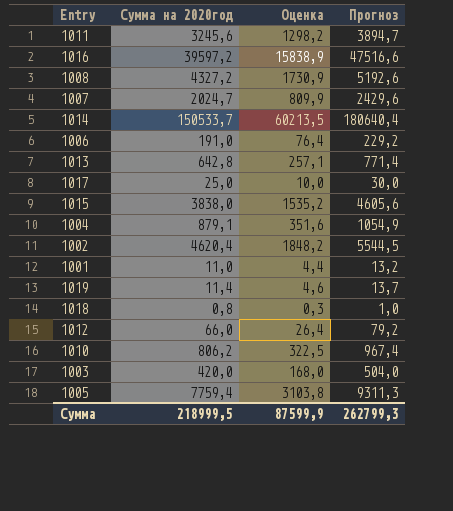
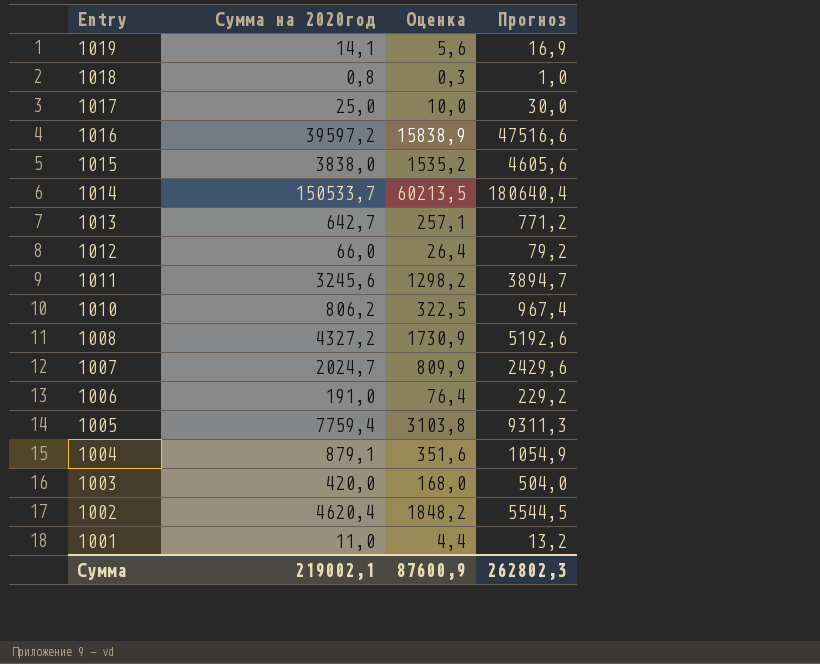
row order: none -> Entry descending
1019 | Сумма на 2020год: 11,4 -> 14,1
1019 | Оценка: 4,6 -> 5,6
1019 | Прогноз: 13,7 -> 16,9
1013 | Сумма на 2020год: 642,8 -> 642,7
1013 | Прогноз: 771,4 -> 771,2
Сумма | Сумма на 2020год: 218999,5 -> 219002,1
Сумма | Оценка: 87599,9 -> 87600,9
Сумма | Прогноз: 262799,3 -> 262802,3

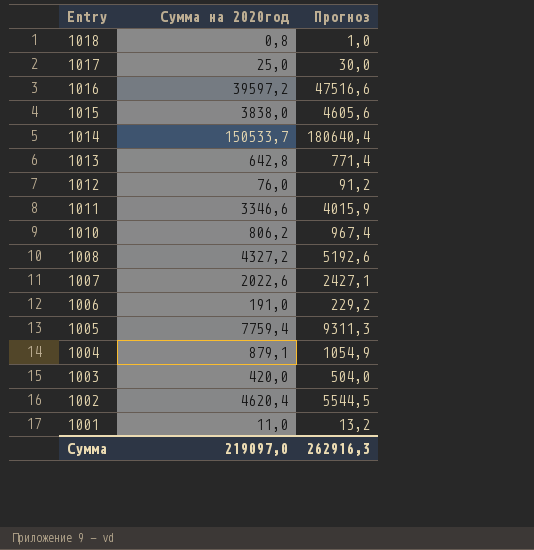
column Оценка | formula: [Сумма на 2020год] * 0,4 -> none
row 1019: 14,1 | 5,6 | 16,9 -> none
1013 | Сумма на 2020год: 642,7 -> 642,8
1013 | Прогноз: 771,2 -> 771,4
1012 | Сумма на 2020год: 66,0 -> 76,0
1012 | Прогноз: 79,2 -> 91,2
1011 | Сумма на 2020год: 3245,6 -> 3346,6
1011 | Прогноз: 3894,7 -> 4015,9
1007 | Сумма на 2020год: 2024,7 -> 2022,6
1007 | Прогноз: 2429,6 -> 2427,1
Сумма | Сумма на 2020год: 219002,1 -> 219097,0
Сумма | Прогноз: 262802,3 -> 262916,3

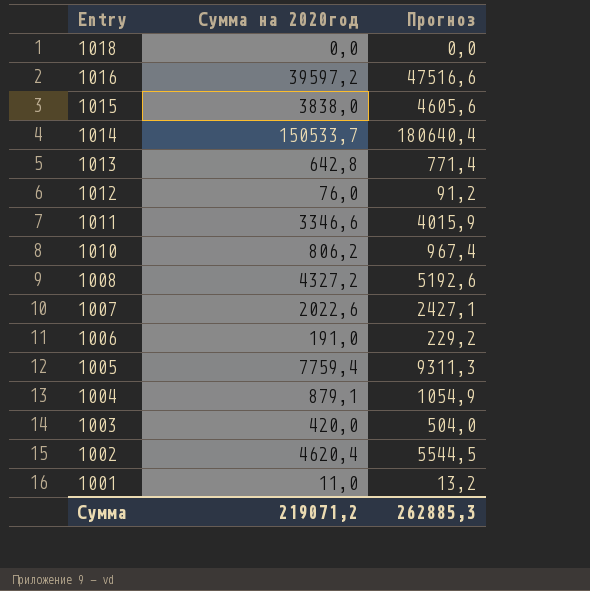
row 1017: 25,0 | 30,0 -> none
1018 | Сумма на 2020год: 0,8 -> 0,0
1018 | Прогноз: 1,0 -> 0,0
Сумма | Сумма на 2020год: 219097,0 -> 219071,2
Сумма | Прогноз: 262916,3 -> 262885,3

